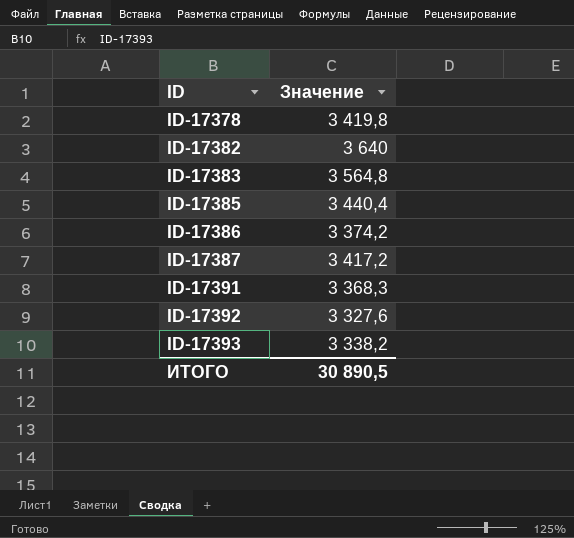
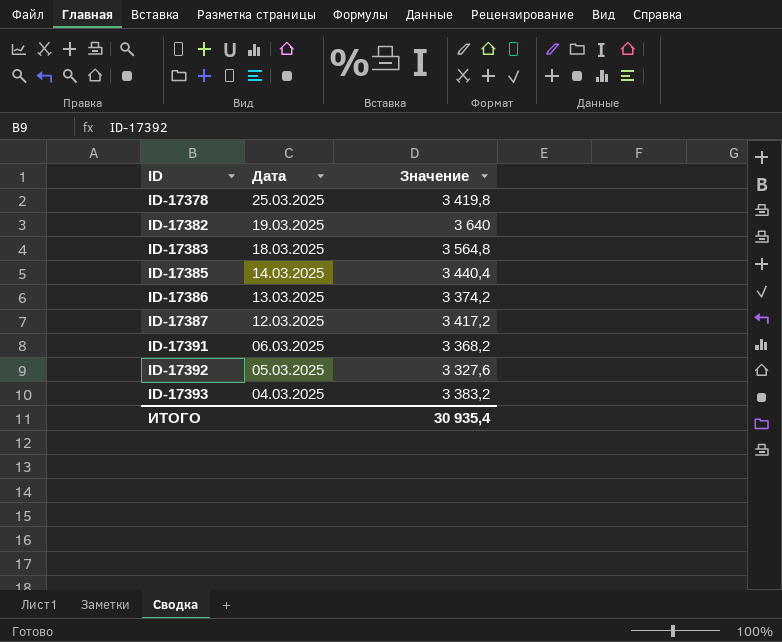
column Дата | position: none -> 2
ID-17391 | Значение: 3 368,3 -> 3 368,2
ID-17393 | Значение: 3 338,2 -> 3 383,2
ИТОГО | Значение: 30 890,5 -> 30 935,4

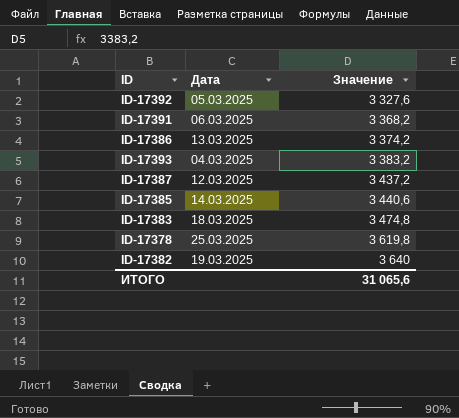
row order: ID ascending -> Значение ascending
ID-17387 | Значение: 3 417,2 -> 3 437,2
ID-17385 | Значение: 3 440,4 -> 3 440,6
ID-17383 | Значение: 3 564,8 -> 3 474,8
ID-17378 | Значение: 3 419,8 -> 3 619,8
ИТОГО | Значение: 30 935,4 -> 31 065,6

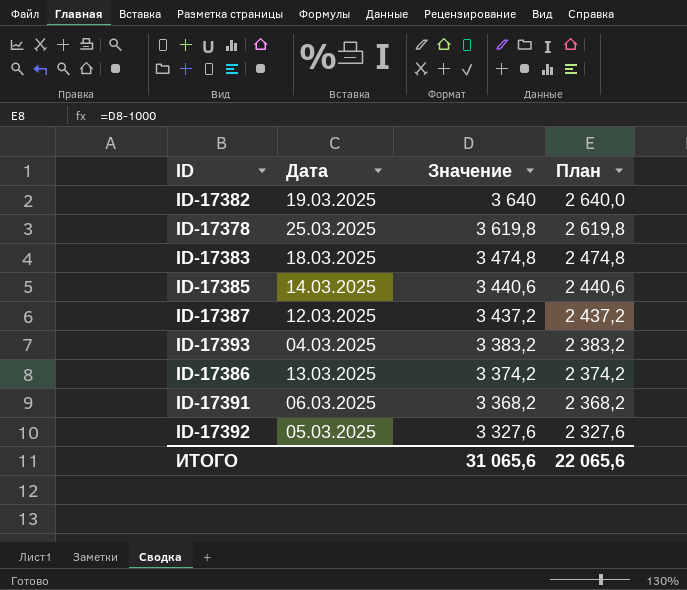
row order: Значение ascending -> Значение descending
column План | formula: none -> [Значение] - 1000

